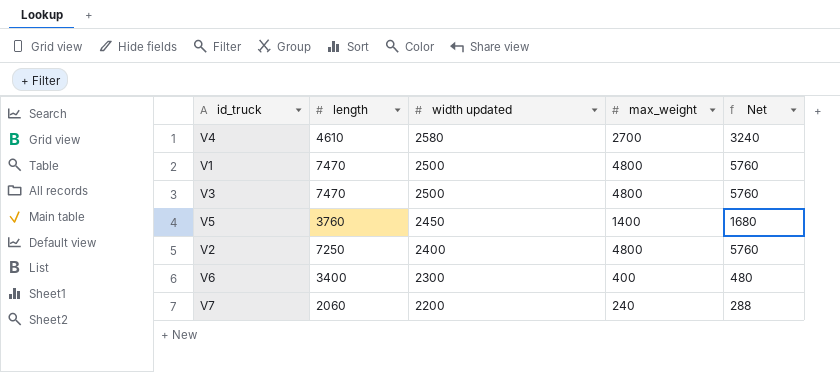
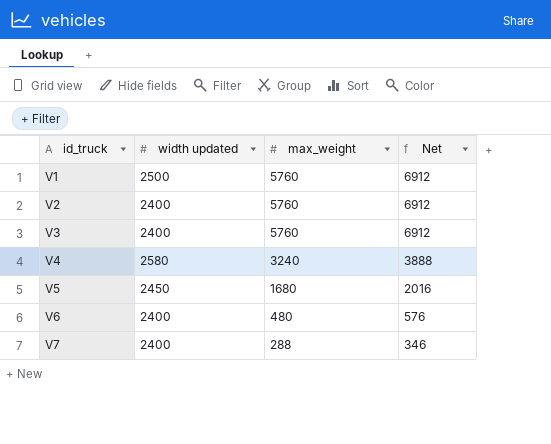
row order: width updated descending -> id_truck ascending
column length | position: 2 -> none
V1 | max_weight: 4800 -> 5760
V1 | Net: 5760 -> 6912
V2 | max_weight: 4800 -> 5760
V2 | Net: 5760 -> 6912
V3 | width updated: 2500 -> 2400
V3 | max_weight: 4800 -> 5760
V3 | Net: 5760 -> 6912
V4 | max_weight: 2700 -> 3240
V4 | Net: 3240 -> 3888
V5 | max_weight: 1400 -> 1680
V5 | Net: 1680 -> 2016
V6 | width updated: 2300 -> 2400
V6 | max_weight: 400 -> 480
V6 | Net: 480 -> 576
V7 | width updated: 2200 -> 2400
V7 | max_weight: 240 -> 288
V7 | Net: 288 -> 346

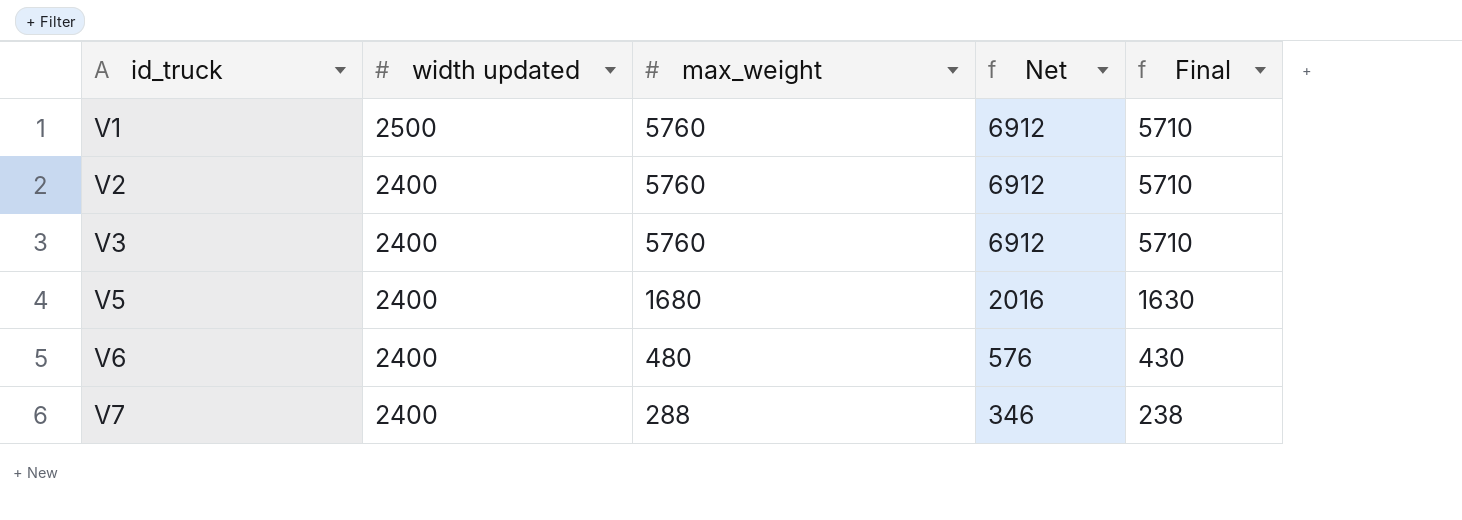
column Final | formula: none -> [max_weight] - 50
row V4: 2580 | 3240 | 3888 -> none
V5 | width updated: 2450 -> 2400

